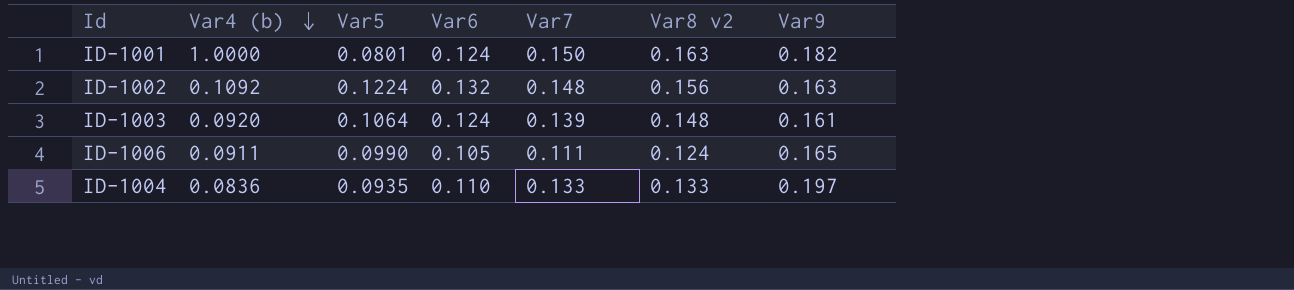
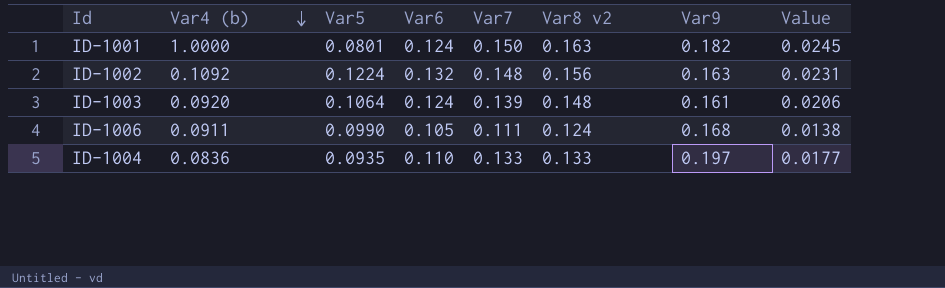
column Value | formula: none -> [Var7] * [Var8 v2]
ID-1006 | Var9: 0.165 -> 0.168

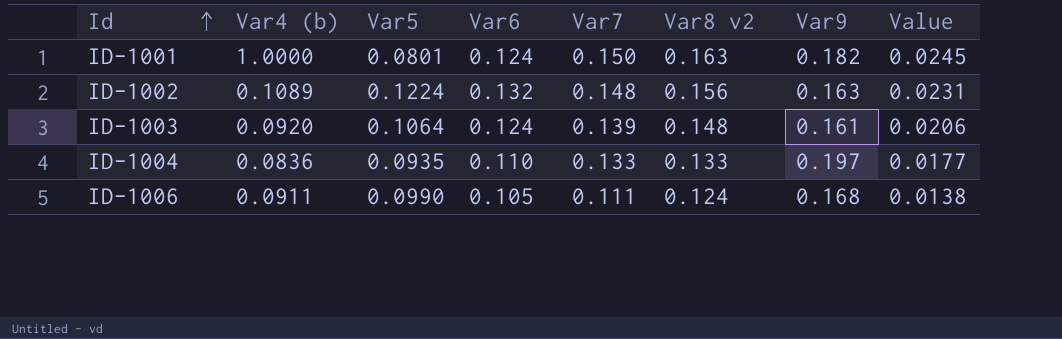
row order: Var4 (b) descending -> Id ascending
ID-1002 | Var4 (b): 0.1092 -> 0.1089

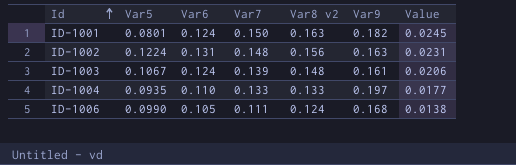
column Var4 (b) | position: 2 -> none
ID-1002 | Var6: 0.132 -> 0.131
ID-1003 | Var5: 0.1064 -> 0.1067

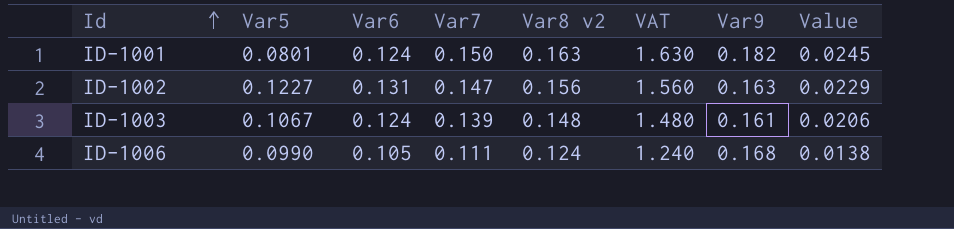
column VAT | formula: none -> [Var8 v2] * 10
row ID-1004: 0.0935 | 0.110 | 0.133 | 0.133 | 0.197 | 0.0177 -> none
ID-1002 | Var5: 0.1224 -> 0.1227
ID-1002 | Var7: 0.148 -> 0.147
ID-1002 | Value: 0.0231 -> 0.0229

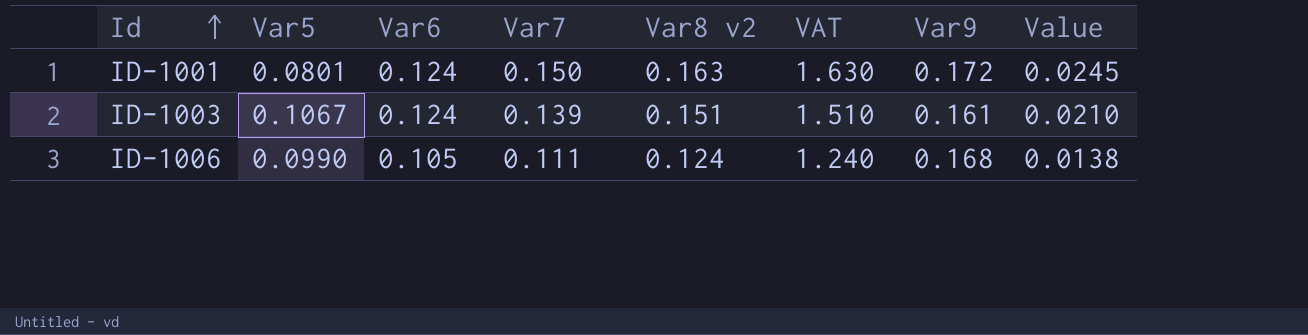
row ID-1002: 0.1227 | 0.131 | 0.147 | 0.156 | 1.560 | 0.163 | 0.0229 -> none
ID-1001 | Var9: 0.182 -> 0.172
ID-1003 | Var8 v2: 0.148 -> 0.151
ID-1003 | VAT: 1.480 -> 1.510
ID-1003 | Value: 0.0206 -> 0.0210

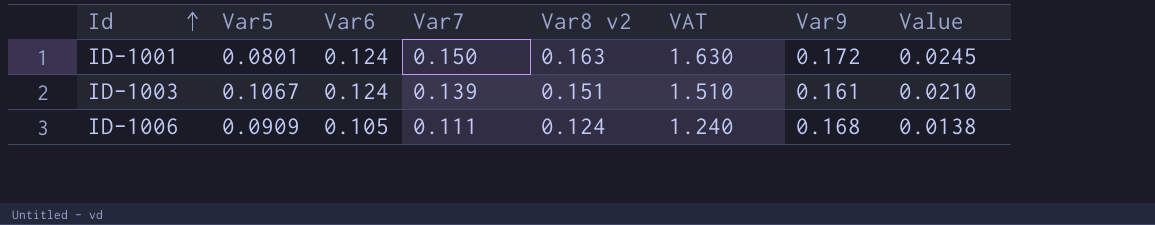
ID-1006 | Var5: 0.0990 -> 0.0909

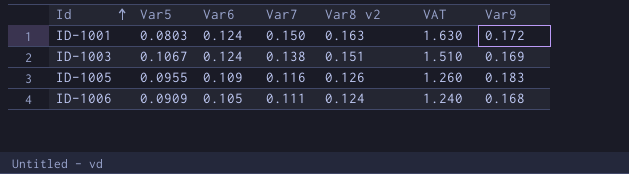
column Value | formula: [Var7] * [Var8 v2] -> none
ID-1001 | Var5: 0.0801 -> 0.0803
ID-1003 | Var7: 0.139 -> 0.138
ID-1003 | Var9: 0.161 -> 0.169
row ID-1005: none -> 0.0955 | 0.109 | 0.116 | 0.126 | 1.260 | 0.183

